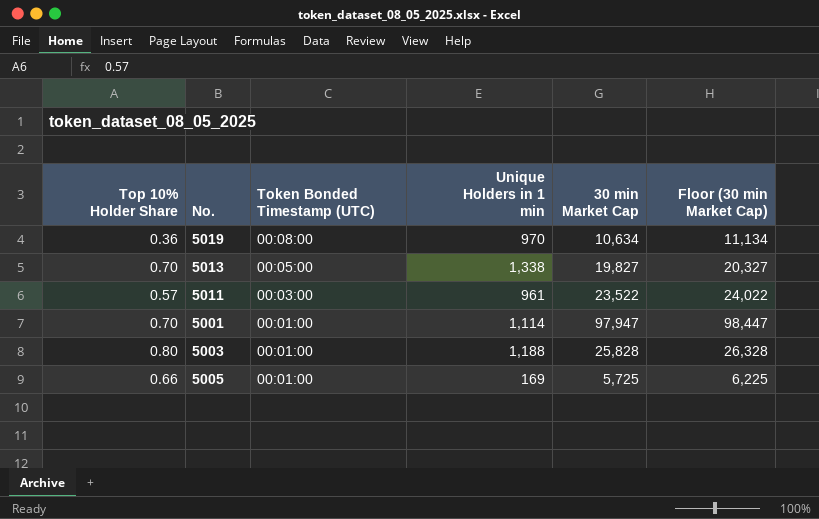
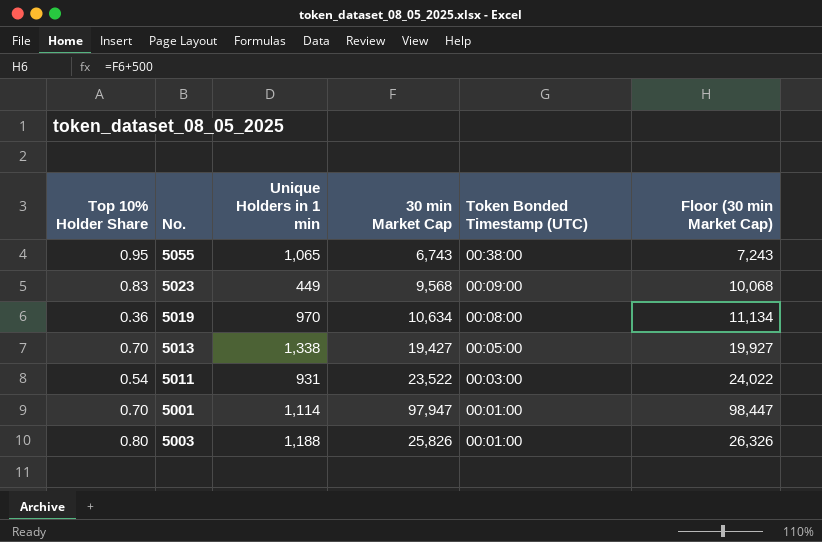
column Token Bonded Timestamp (UTC) | position: 3 -> 5
row 5005: 0.66 | 00:01:00 | 169 | 5,725 | 6,225 -> none
row 5055: none -> 0.95 | 1,065 | 6,743 | 00:38:00 | 7,243
row 5023: none -> 0.83 | 449 | 9,568 | 00:09:00 | 10,068
5013 | 30 min Market Cap: 19,827 -> 19,427
5013 | Floor (30 min Market Cap): 20,327 -> 19,927
5011 | Top 10% Holder Share: 0.57 -> 0.54
5011 | Unique Holders in 1 min: 961 -> 931
5003 | 30 min Market Cap: 25,828 -> 25,826
5003 | Floor (30 min Market Cap): 26,328 -> 26,326

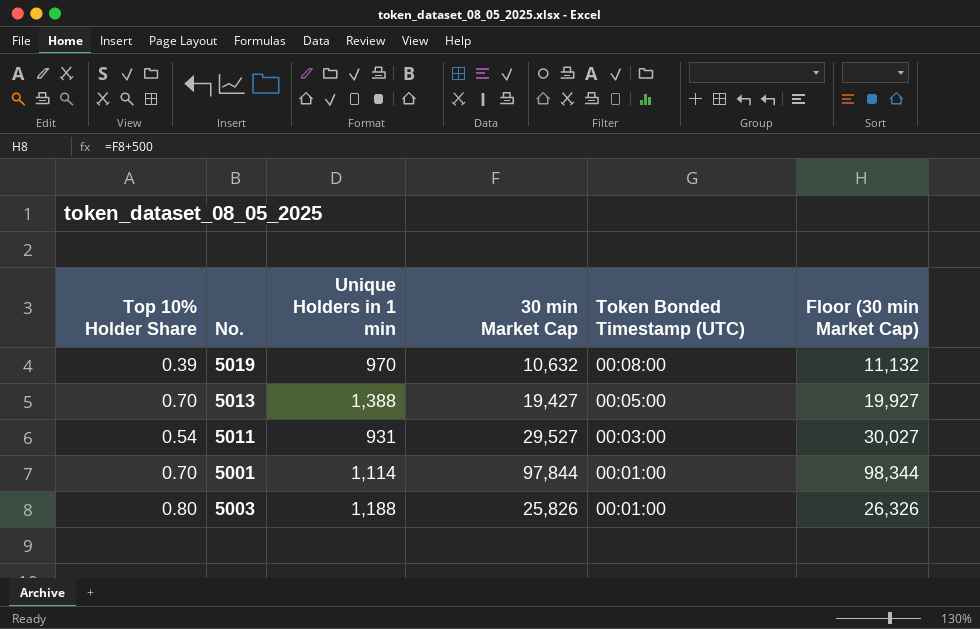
row 5055: 0.95 | 1,065 | 6,743 | 00:38:00 | 7,243 -> none
row 5023: 0.83 | 449 | 9,568 | 00:09:00 | 10,068 -> none
5019 | Top 10% Holder Share: 0.36 -> 0.39
5019 | 30 min Market Cap: 10,634 -> 10,632
5019 | Floor (30 min Market Cap): 11,134 -> 11,132
5013 | Unique Holders in 1 min: 1,338 -> 1,388
5011 | 30 min Market Cap: 23,522 -> 29,527
5011 | Floor (30 min Market Cap): 24,022 -> 30,027
5001 | 30 min Market Cap: 97,947 -> 97,844
5001 | Floor (30 min Market Cap): 98,447 -> 98,344

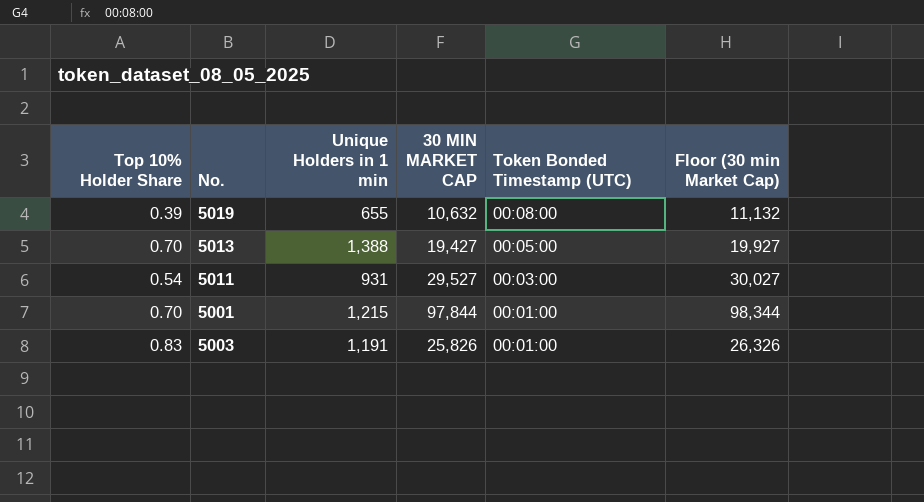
column name: 30 min Market Cap -> 30 MIN MARKET CAP
5019 | Unique Holders in 1 min: 970 -> 655
5001 | Unique Holders in 1 min: 1,114 -> 1,215
5003 | Top 10% Holder Share: 0.80 -> 0.83
5003 | Unique Holders in 1 min: 1,188 -> 1,191

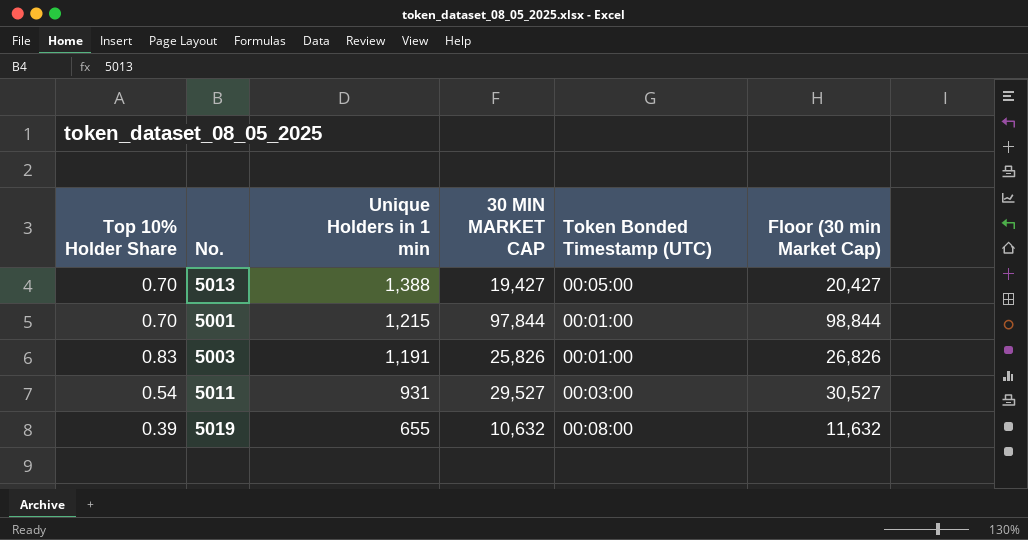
row order: Token Bonded Timestamp (UTC) descending -> Unique Holders in 1 min descending
column Floor (30 min Market Cap) | formula: [30 MIN MARKET CAP] + 500 -> [30 MIN MARKET CAP] + 1000

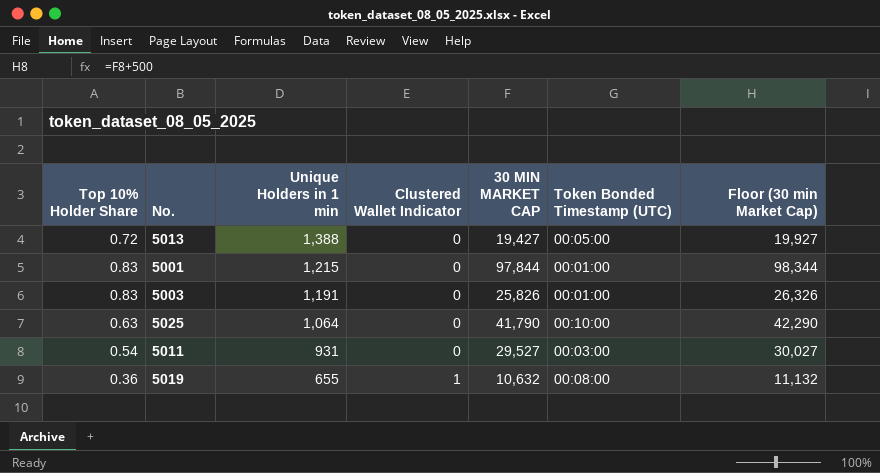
column Clustered Wallet Indicator | position: none -> 4
column Floor (30 min Market Cap) | formula: [30 MIN MARKET CAP] + 1000 -> [30 MIN MARKET CAP] + 500
5013 | Top 10% Holder Share: 0.70 -> 0.72
5001 | Top 10% Holder Share: 0.70 -> 0.83
row 5025: none -> 0.63 | 1,064 | 0 | 41,790 | 00:10:00 | 42,290
5019 | Top 10% Holder Share: 0.39 -> 0.36

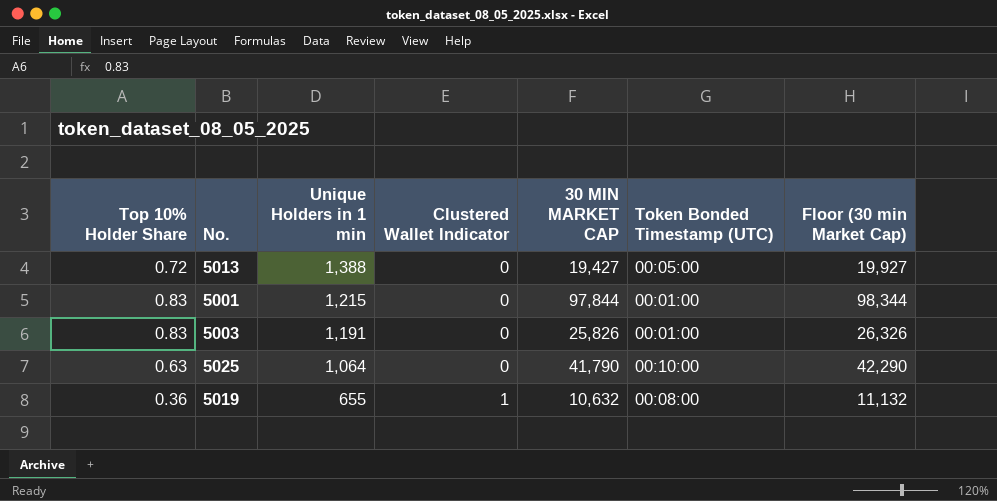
row 5011: 0.54 | 931 | 0 | 29,527 | 00:03:00 | 30,027 -> none

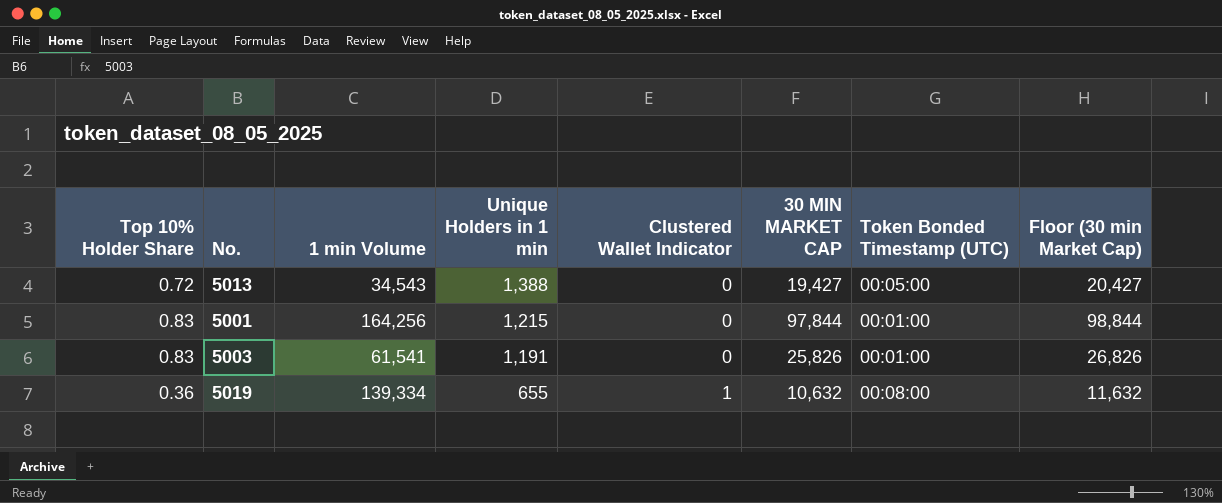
column 1 min Volume | position: none -> 3
column Floor (30 min Market Cap) | formula: [30 MIN MARKET CAP] + 500 -> [30 MIN MARKET CAP] + 1000
row 5025: 0.63 | 1,064 | 0 | 41,790 | 00:10:00 | 42,290 -> none

